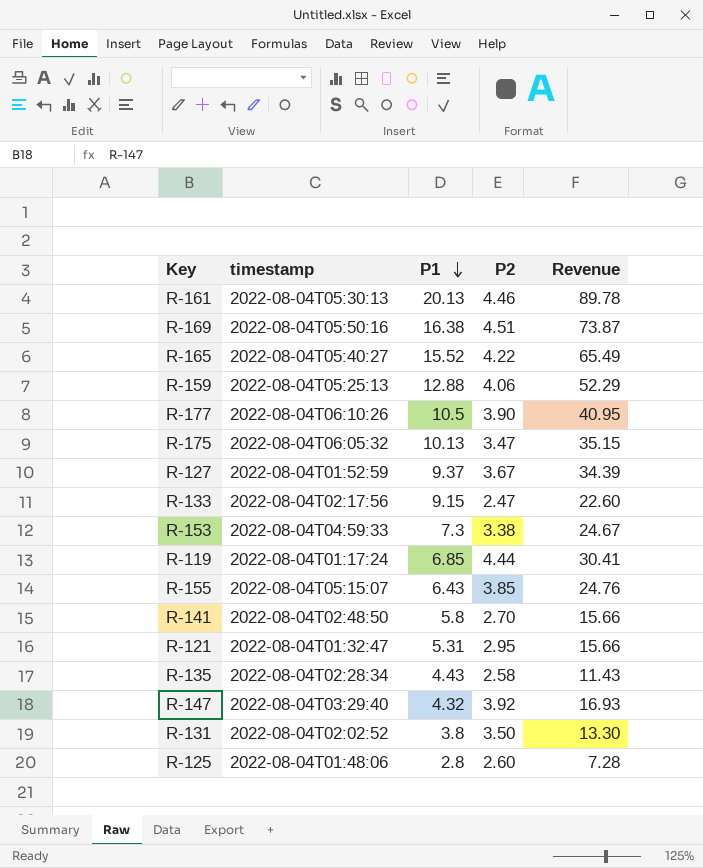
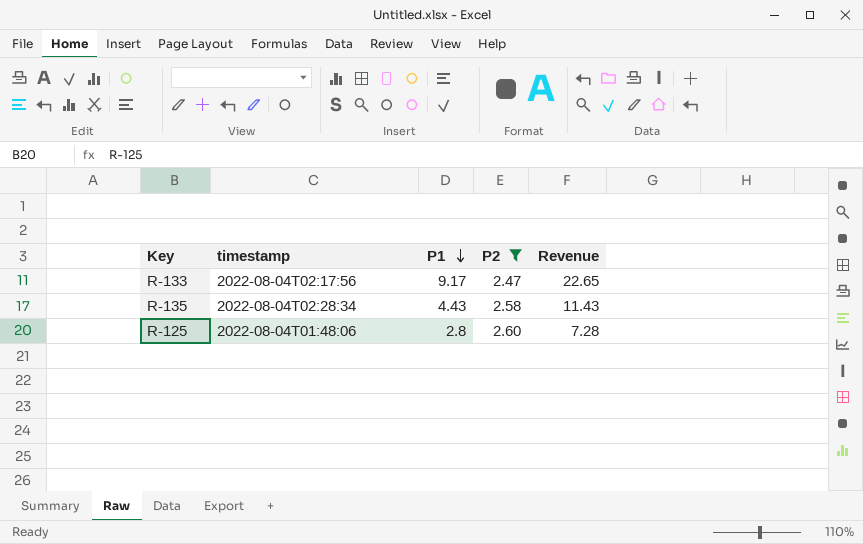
filter: none -> P2 <= 2.60
R-133 | P1: 9.15 -> 9.17
R-133 | Revenue: 22.60 -> 22.65

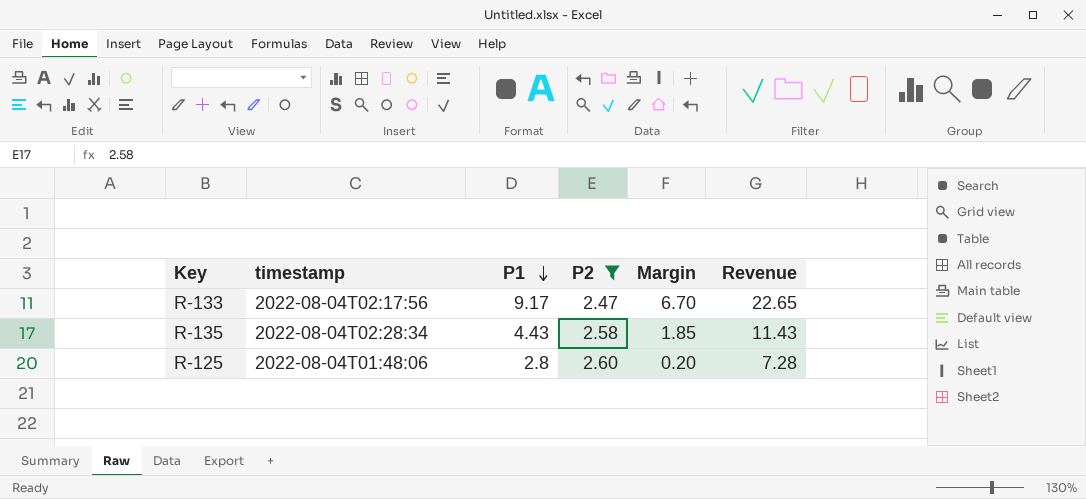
column Margin | formula: none -> [P1] - [P2]

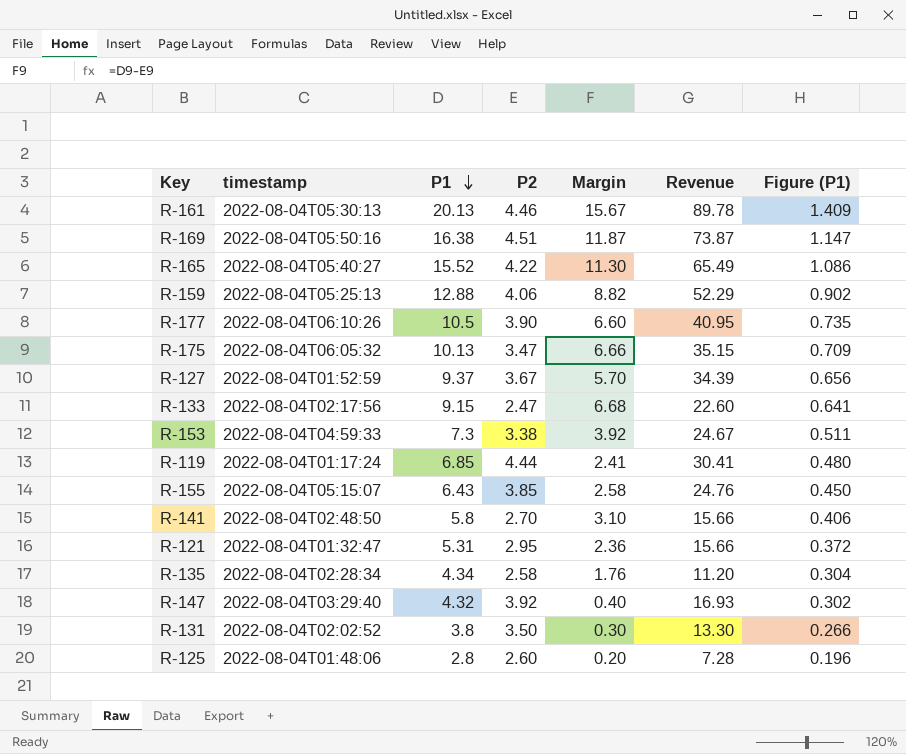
filter: P2 <= 2.60 -> none
column Figure (P1) | formula: none -> [P1] * 0.07
R-133 | P1: 9.17 -> 9.15
R-133 | Margin: 6.70 -> 6.68
R-133 | Revenue: 22.65 -> 22.60
R-135 | P1: 4.43 -> 4.34
R-135 | Margin: 1.85 -> 1.76
R-135 | Revenue: 11.43 -> 11.20

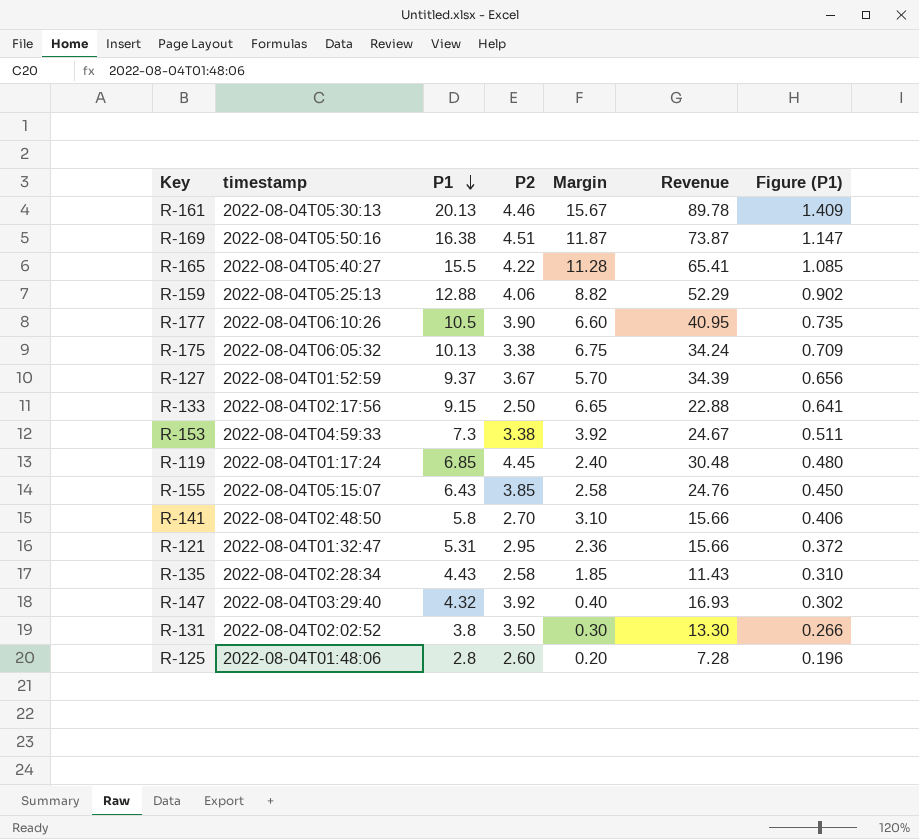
R-165 | P1: 15.52 -> 15.5
R-165 | Margin: 11.30 -> 11.28
R-165 | Revenue: 65.49 -> 65.41
R-165 | Figure (P1): 1.086 -> 1.085
R-175 | P2: 3.47 -> 3.38
R-175 | Margin: 6.66 -> 6.75
R-175 | Revenue: 35.15 -> 34.24
R-133 | P2: 2.47 -> 2.50
R-133 | Margin: 6.68 -> 6.65
R-133 | Revenue: 22.60 -> 22.88
R-119 | P2: 4.44 -> 4.45
R-119 | Margin: 2.41 -> 2.40
R-119 | Revenue: 30.41 -> 30.48
R-135 | P1: 4.34 -> 4.43
R-135 | Margin: 1.76 -> 1.85
R-135 | Revenue: 11.20 -> 11.43
R-135 | Figure (P1): 0.304 -> 0.310

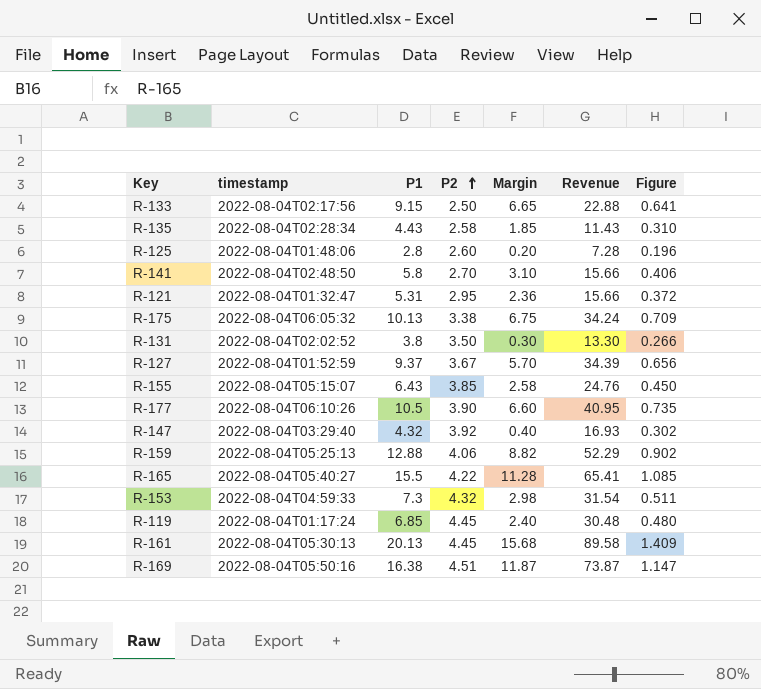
row order: P1 descending -> P2 ascending
column name: Figure (P1) -> Figure
R-153 | P2: 3.38 -> 4.32
R-153 | Margin: 3.92 -> 2.98
R-153 | Revenue: 24.67 -> 31.54
R-161 | P2: 4.46 -> 4.45
R-161 | Margin: 15.67 -> 15.68
R-161 | Revenue: 89.78 -> 89.58

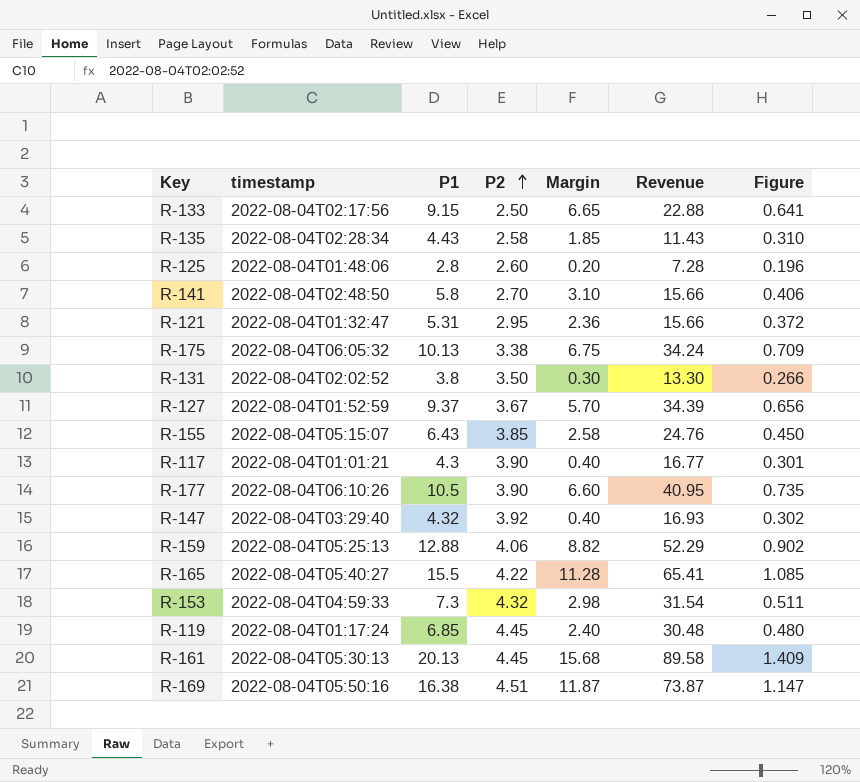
row R-117: none -> 2022-08-04T01:01:21 | 4.3 | 3.90 | 0.40 | 16.77 | 0.301

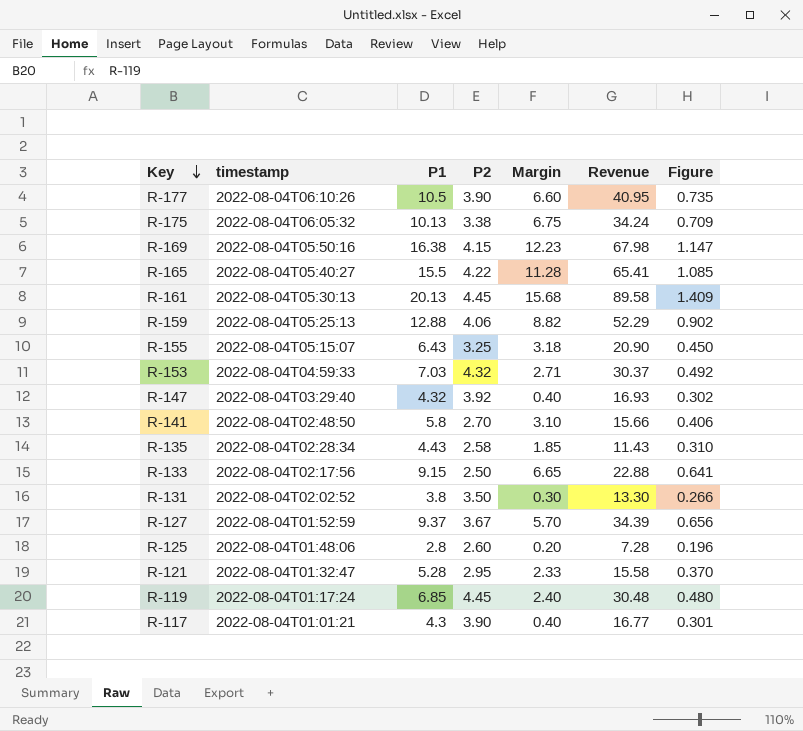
row order: P2 ascending -> Key descending
R-169 | P2: 4.51 -> 4.15
R-169 | Margin: 11.87 -> 12.23
R-169 | Revenue: 73.87 -> 67.98
R-155 | P2: 3.85 -> 3.25
R-155 | Margin: 2.58 -> 3.18
R-155 | Revenue: 24.76 -> 20.90
R-153 | P1: 7.3 -> 7.03
R-153 | Margin: 2.98 -> 2.71
R-153 | Revenue: 31.54 -> 30.37
R-153 | Figure: 0.511 -> 0.492
R-121 | P1: 5.31 -> 5.28
R-121 | Margin: 2.36 -> 2.33
R-121 | Revenue: 15.66 -> 15.58
R-121 | Figure: 0.372 -> 0.370

